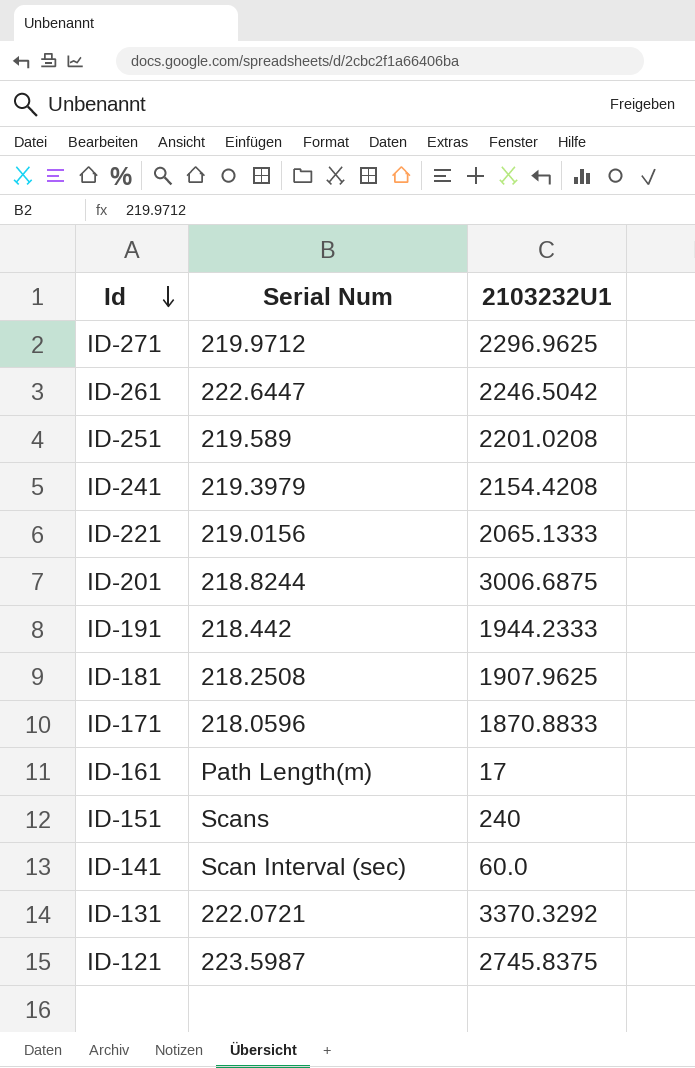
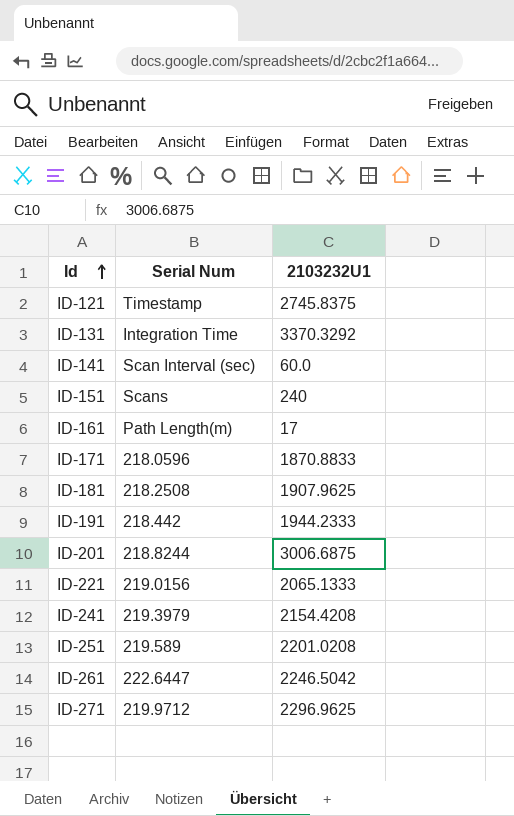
row order: Id descending -> Id ascending
ID-121 | Serial Num: 223.5987 -> Timestamp
ID-131 | Serial Num: 222.0721 -> Integration Time

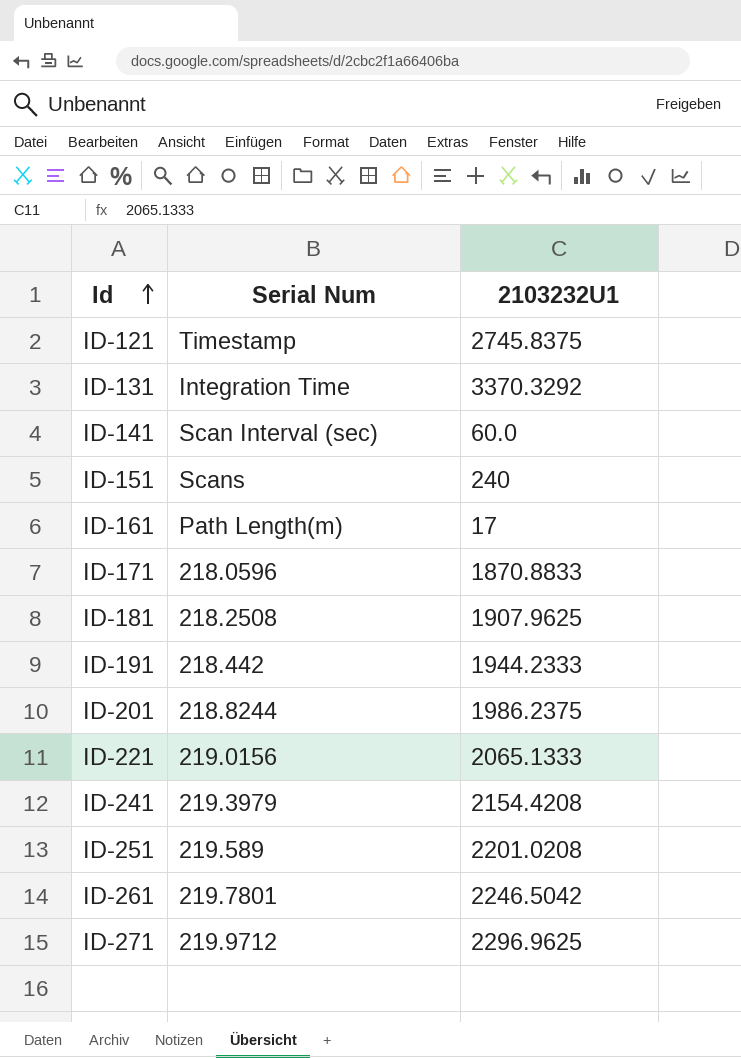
ID-201 | 2103232U1: 3006.6875 -> 1986.2375
ID-261 | Serial Num: 222.6447 -> 219.7801

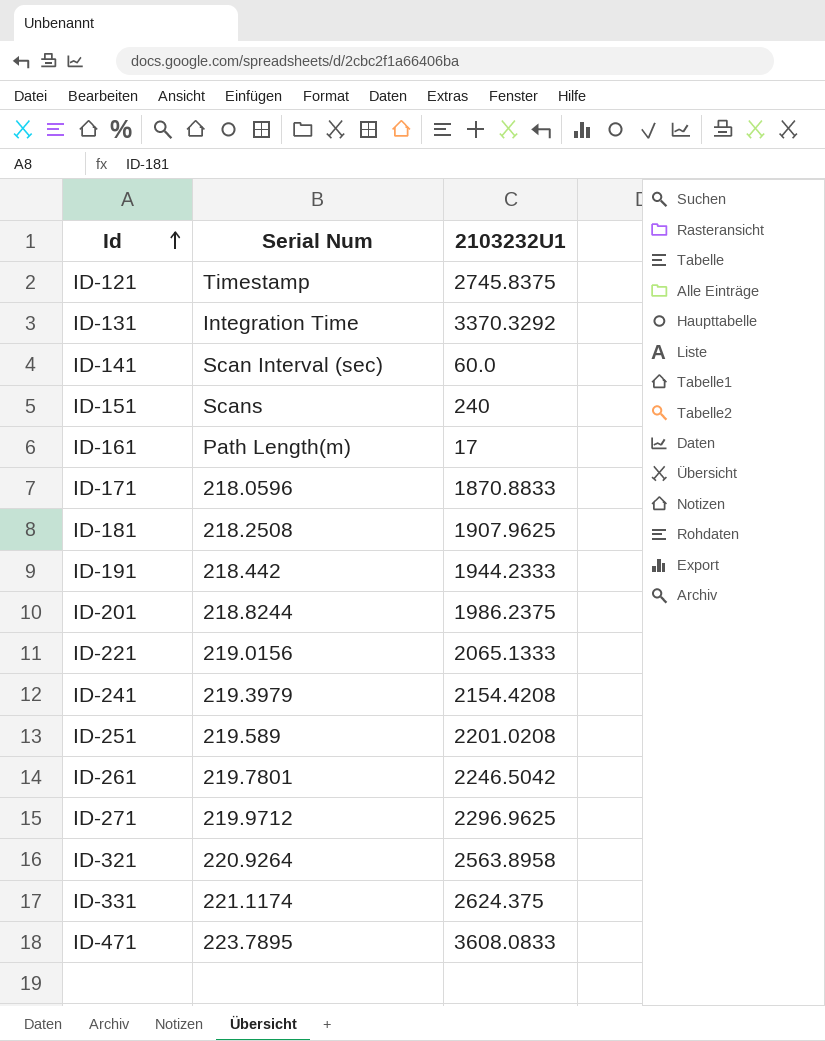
row ID-321: none -> 220.9264 | 2563.8958
row ID-331: none -> 221.1174 | 2624.375
row ID-471: none -> 223.7895 | 3608.0833

